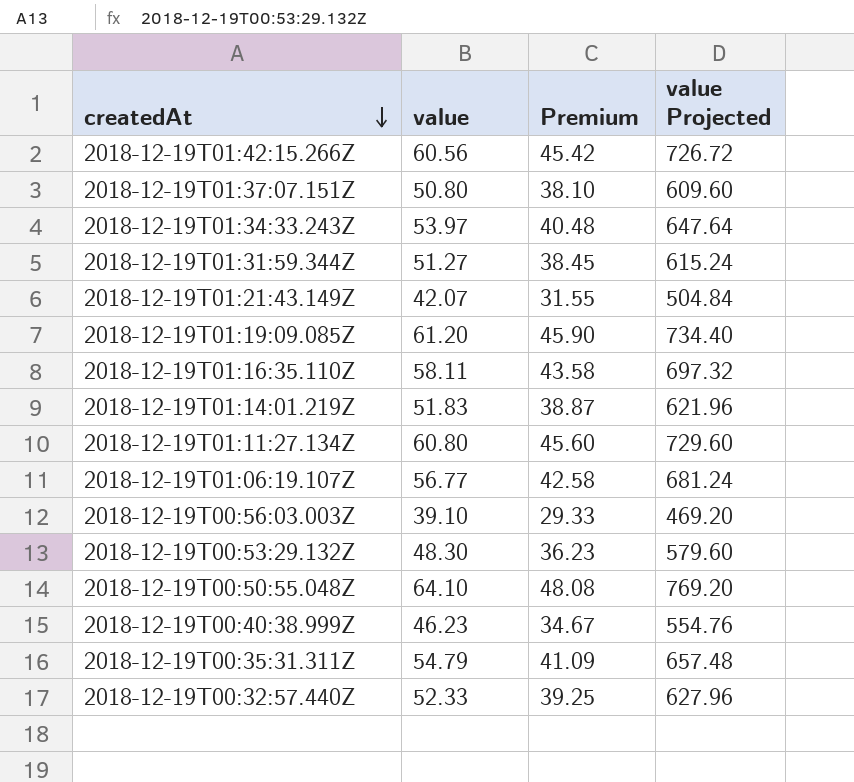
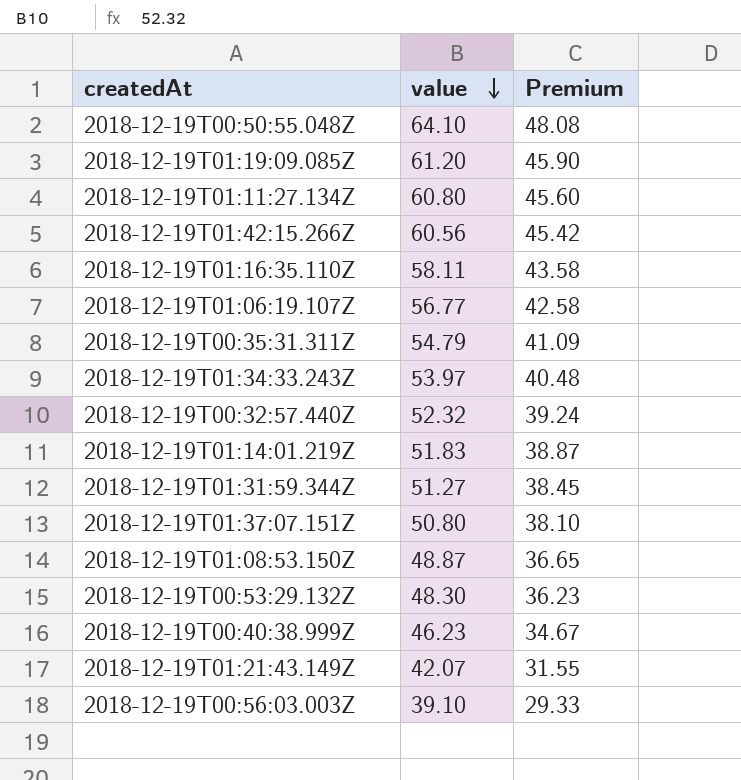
row order: createdAt descending -> value descending
column value Projected | formula: [value] * 12 -> none
2018-12-19T00:32:57.440Z | value: 52.33 -> 52.32
2018-12-19T00:32:57.440Z | Premium: 39.25 -> 39.24
row 2018-12-19T01:08:53.150Z: none -> 48.87 | 36.65

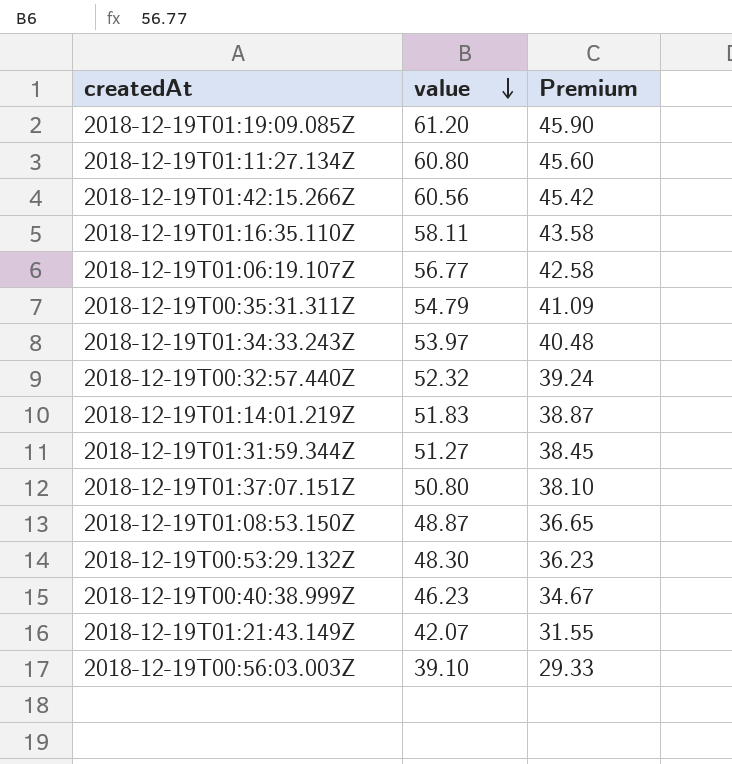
row 2018-12-19T00:50:55.048Z: 64.10 | 48.08 -> none

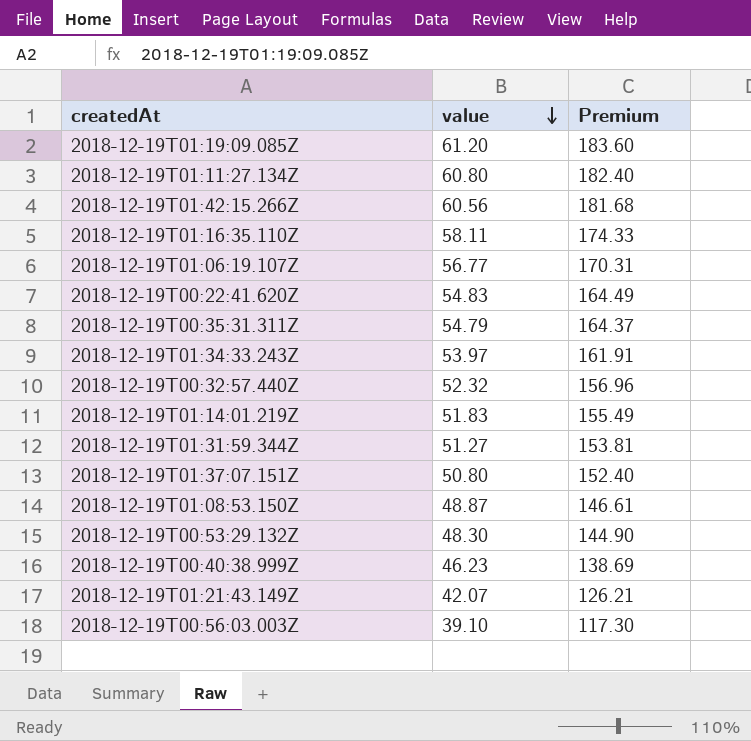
column Premium | formula: [value] * 0.75 -> [value] * 3
row 2018-12-19T00:22:41.620Z: none -> 54.83 | 164.49

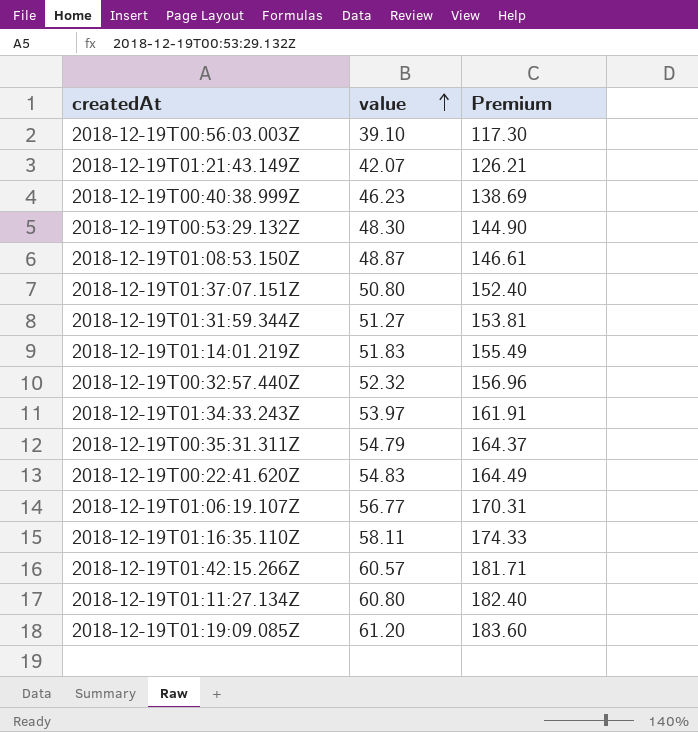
row order: value descending -> value ascending
2018-12-19T01:42:15.266Z | value: 60.56 -> 60.57
2018-12-19T01:42:15.266Z | Premium: 181.68 -> 181.71

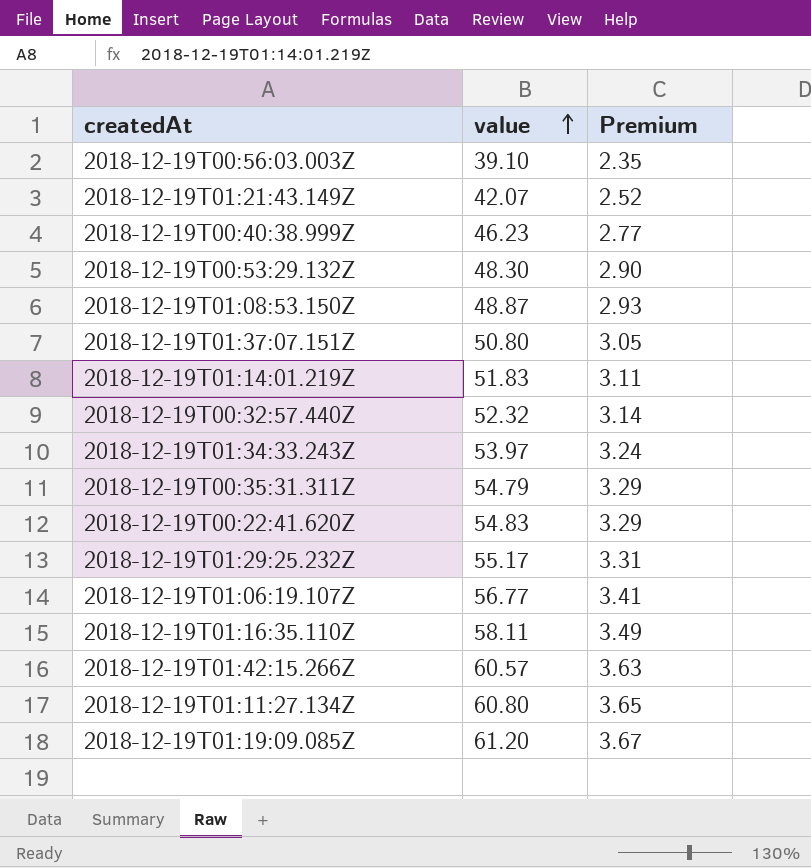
column Premium | formula: [value] * 3 -> [value] * 0.06
row 2018-12-19T01:31:59.344Z: 51.27 | 153.81 -> none
row 2018-12-19T01:29:25.232Z: none -> 55.17 | 3.31

